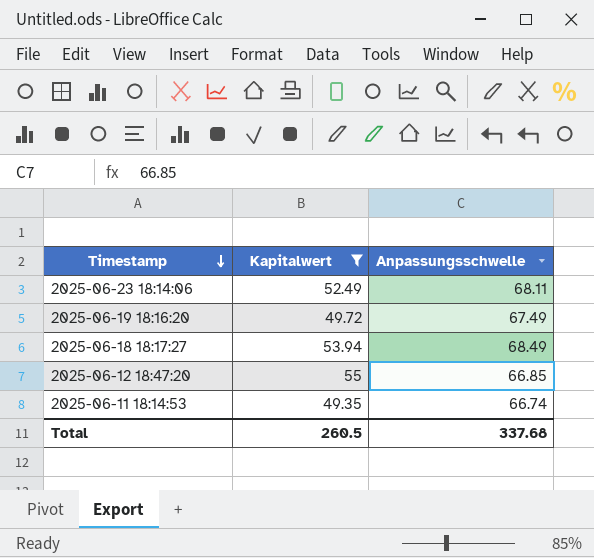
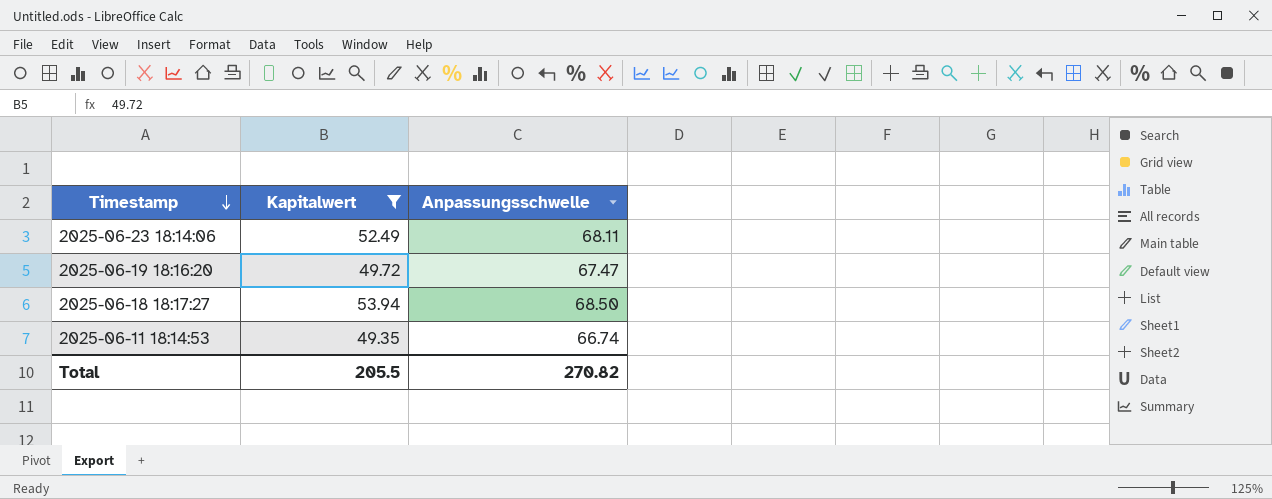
row 2025-06-12 18:47:20: 55 | 66.85 -> none
2025-06-19 18:16:20 | Anpassungsschwelle: 67.49 -> 67.47
2025-06-18 18:17:27 | Anpassungsschwelle: 68.49 -> 68.50
Total | Kapitalwert: 260.5 -> 205.5
Total | Anpassungsschwelle: 337.68 -> 270.82

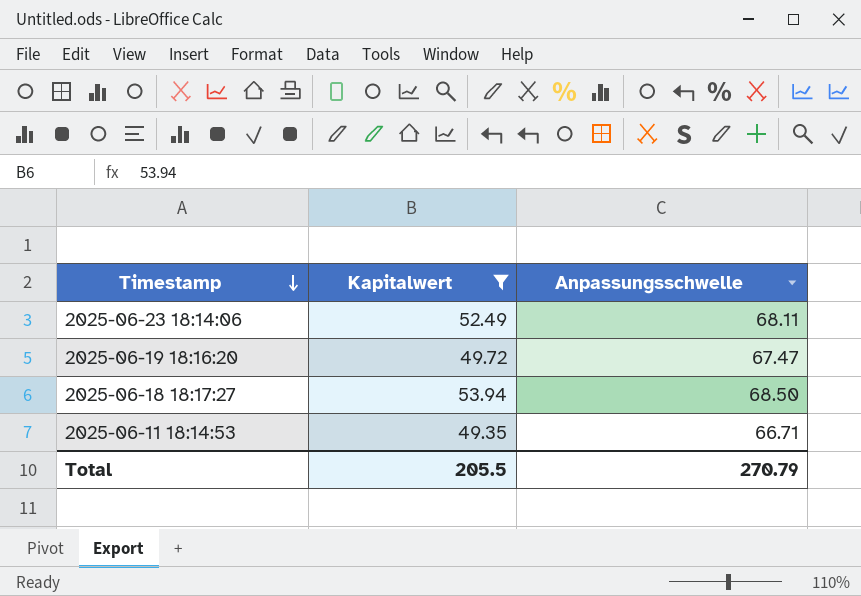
2025-06-11 18:14:53 | Anpassungsschwelle: 66.74 -> 66.71
Total | Anpassungsschwelle: 270.82 -> 270.79

